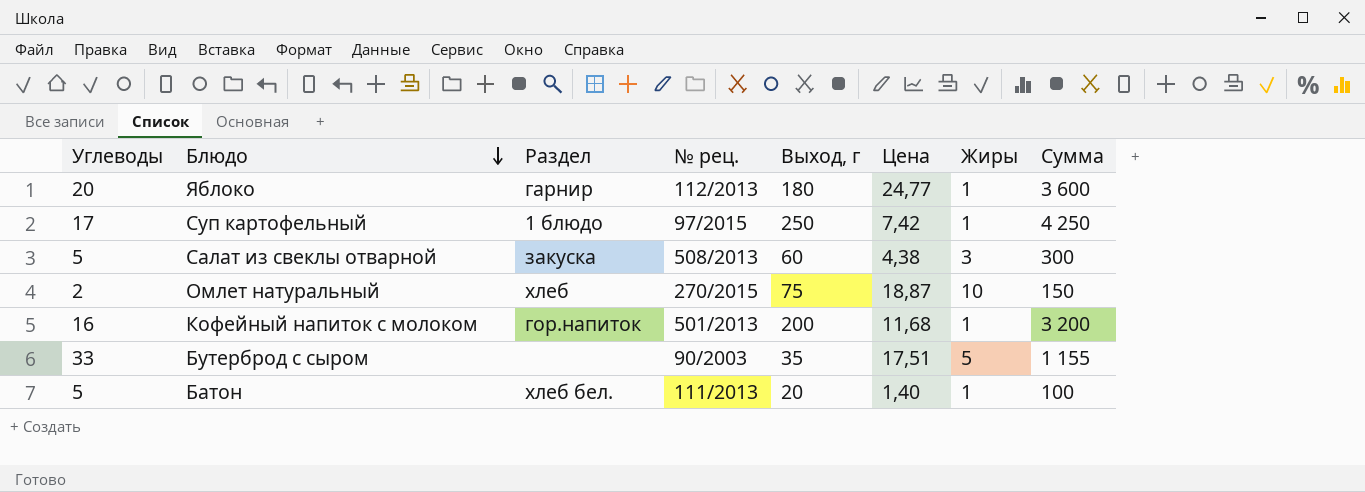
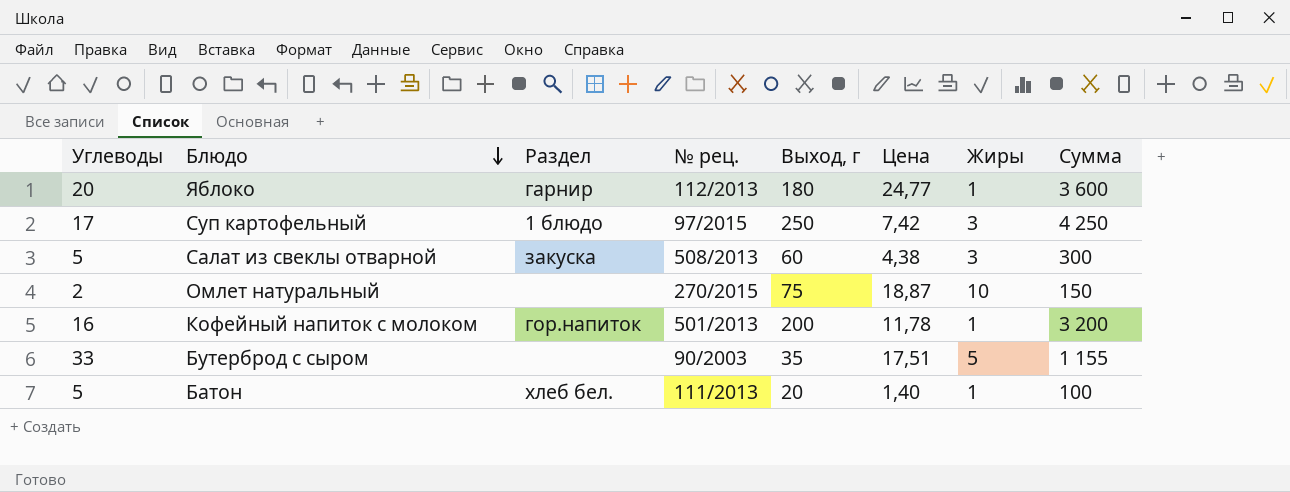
Суп картофельный | Жиры: 1 -> 3
Омлет натуральный | Раздел: хлеб -> none
Кофейный напиток с молоком | Цена: 11,68 -> 11,78

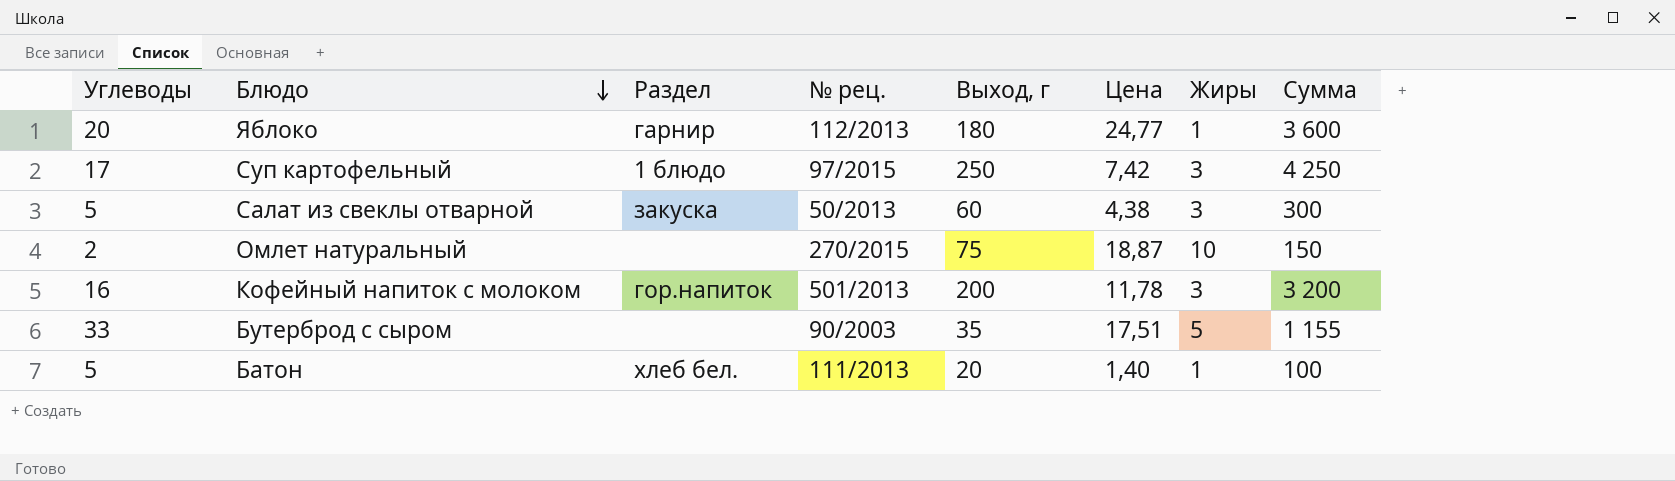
Салат из свеклы отварной | № рец.: 508/2013 -> 50/2013
Кофейный напиток с молоком | Жиры: 1 -> 3

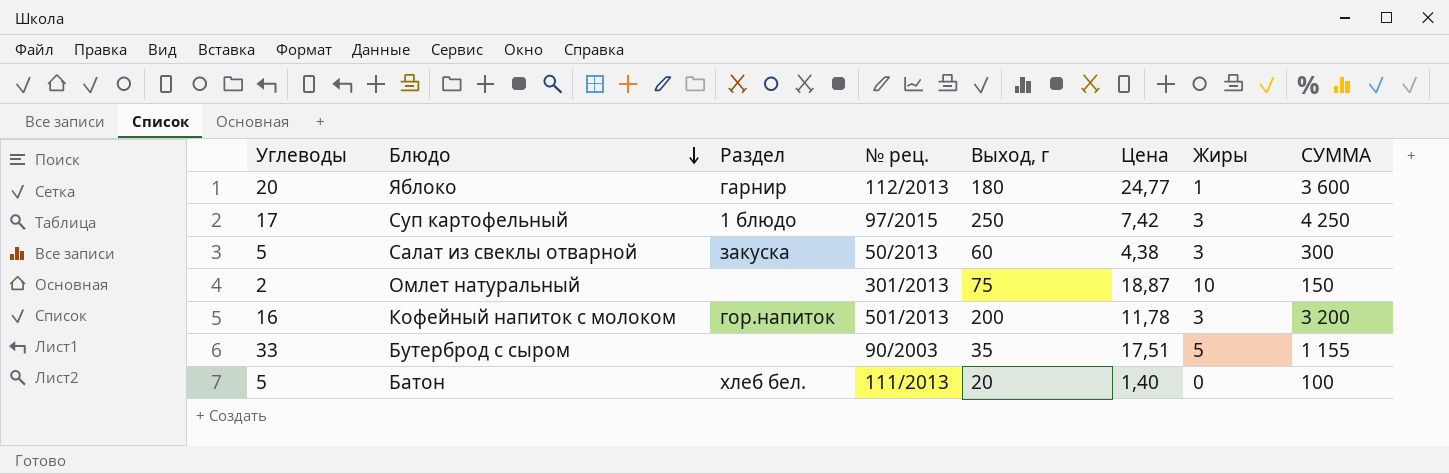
column name: Сумма -> СУММА
Омлет натуральный | № рец.: 270/2015 -> 301/2013
Батон | Жиры: 1 -> 0

